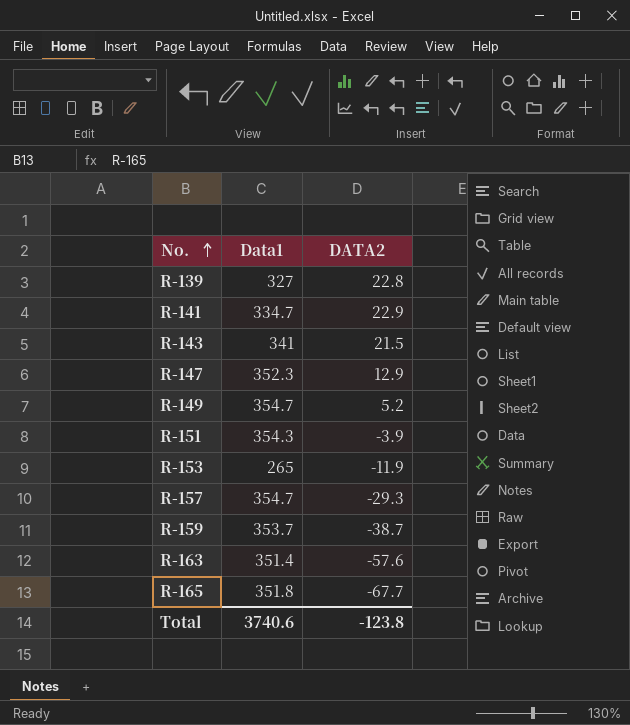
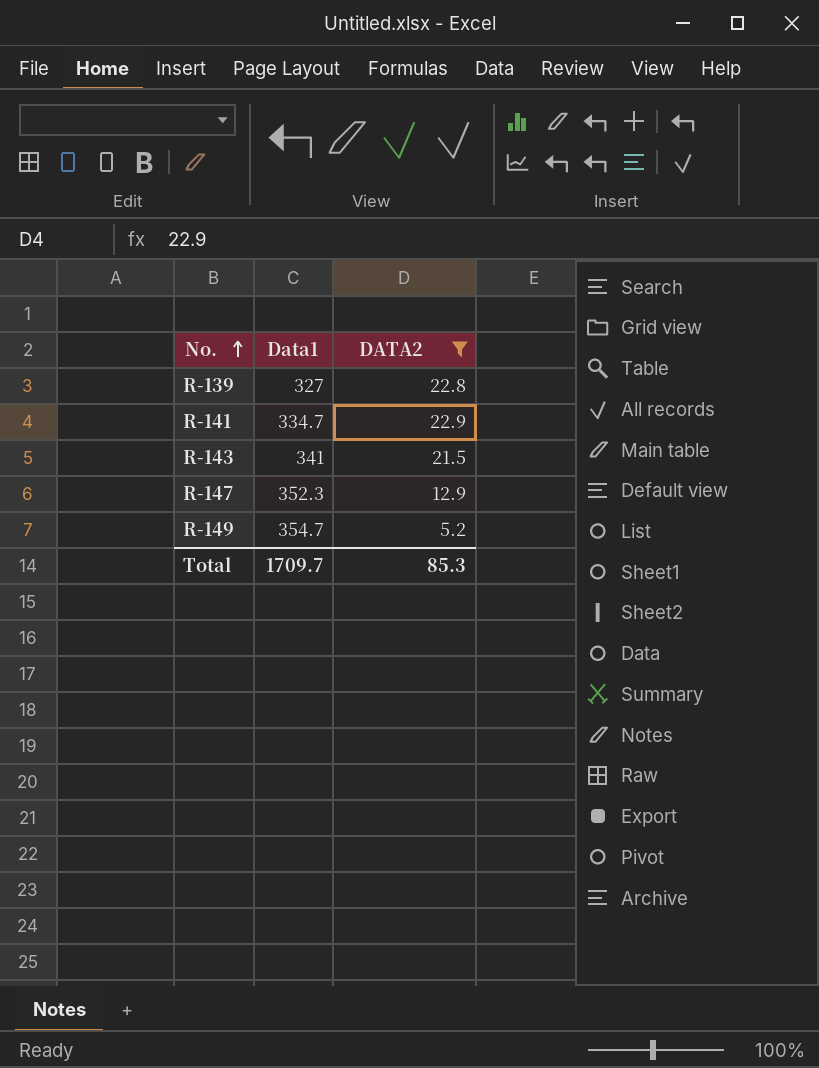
filter: none -> DATA2 >= 5.2
Total | Data1: 3740.6 -> 1709.7
Total | DATA2: -123.8 -> 85.3

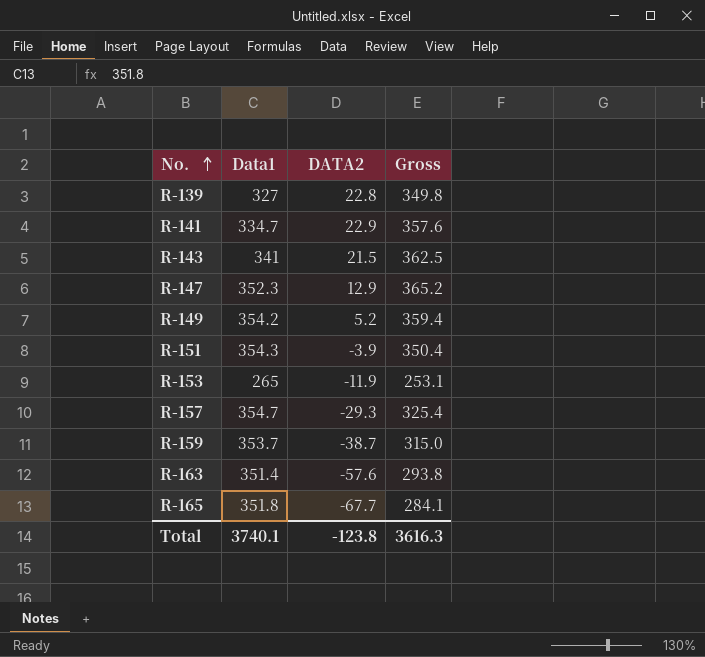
filter: DATA2 >= 5.2 -> none
column Gross | formula: none -> [Data1] + [DATA2]
R-149 | Data1: 354.7 -> 354.2
Total | Data1: 1709.7 -> 3740.1
Total | DATA2: 85.3 -> -123.8

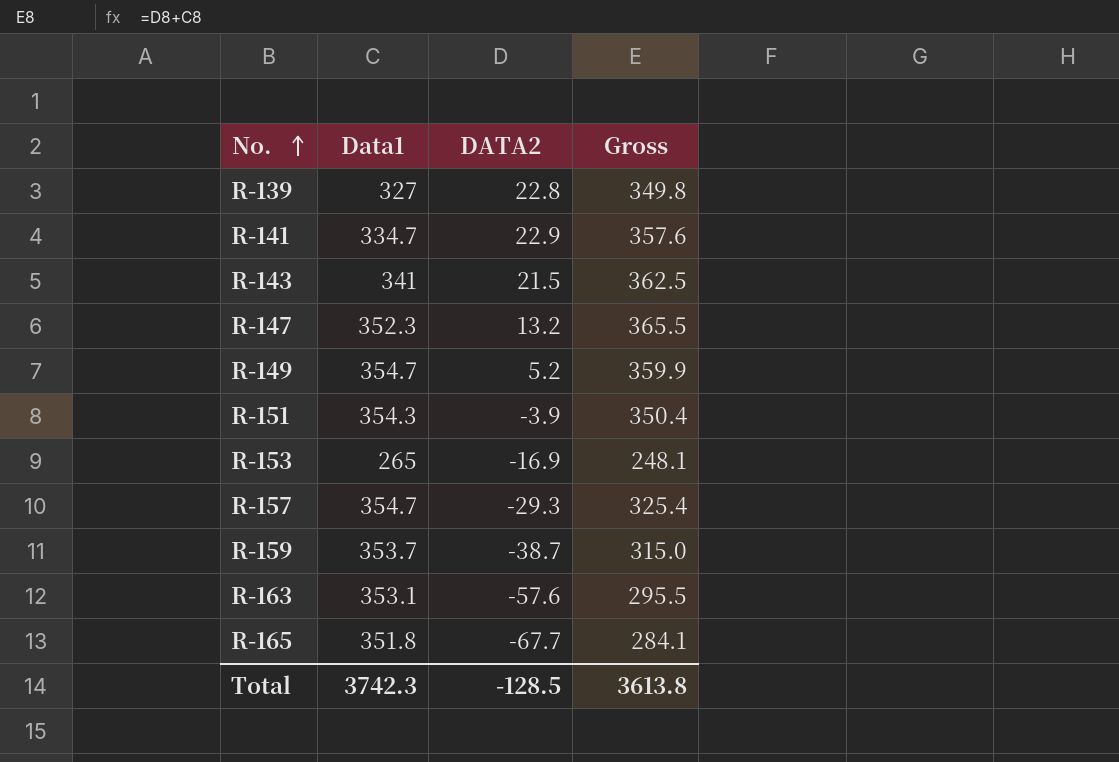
R-147 | DATA2: 12.9 -> 13.2
R-147 | Gross: 365.2 -> 365.5
R-149 | Data1: 354.2 -> 354.7
R-149 | Gross: 359.4 -> 359.9
R-153 | DATA2: -11.9 -> -16.9
R-153 | Gross: 253.1 -> 248.1
R-163 | Data1: 351.4 -> 353.1
R-163 | Gross: 293.8 -> 295.5
Total | Data1: 3740.1 -> 3742.3
Total | DATA2: -123.8 -> -128.5
Total | Gross: 3616.3 -> 3613.8

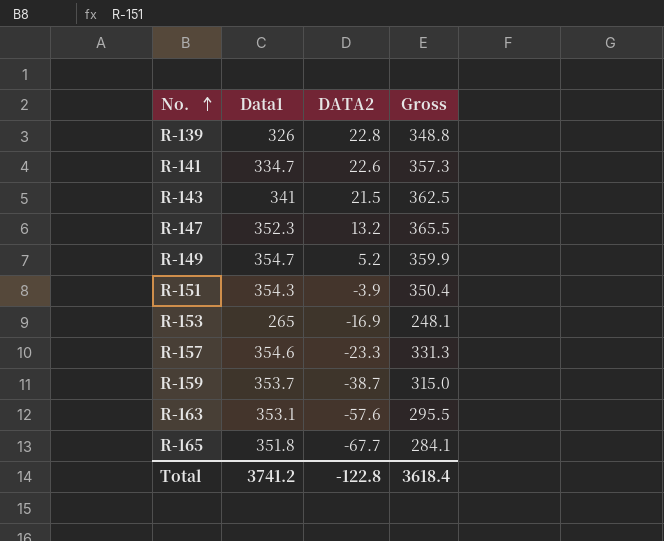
R-139 | Data1: 327 -> 326
R-139 | Gross: 349.8 -> 348.8
R-141 | DATA2: 22.9 -> 22.6
R-141 | Gross: 357.6 -> 357.3
R-157 | Data1: 354.7 -> 354.6
R-157 | DATA2: -29.3 -> -23.3
R-157 | Gross: 325.4 -> 331.3
Total | Data1: 3742.3 -> 3741.2
Total | DATA2: -128.5 -> -122.8
Total | Gross: 3613.8 -> 3618.4

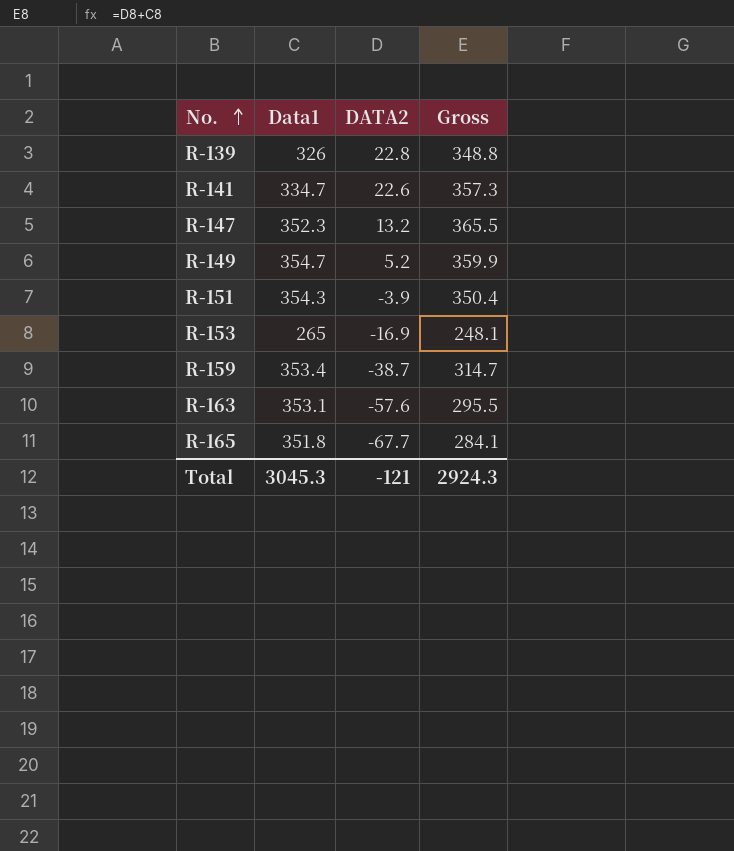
row R-143: 341 | 21.5 | 362.5 -> none
row R-157: 354.6 | -23.3 | 331.3 -> none
R-159 | Data1: 353.7 -> 353.4
R-159 | Gross: 315.0 -> 314.7
Total | Data1: 3741.2 -> 3045.3
Total | DATA2: -122.8 -> -121
Total | Gross: 3618.4 -> 2924.3

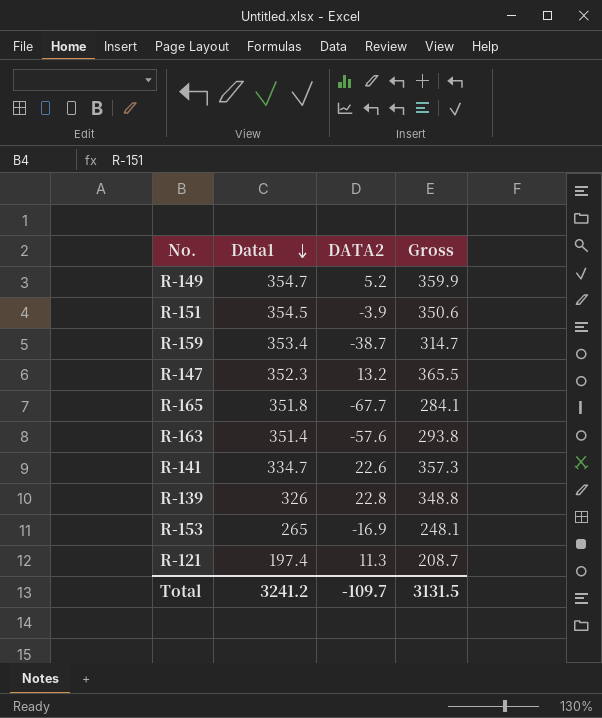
row order: No. ascending -> Data1 descending
R-151 | Data1: 354.3 -> 354.5
R-151 | Gross: 350.4 -> 350.6
R-163 | Data1: 353.1 -> 351.4
R-163 | Gross: 295.5 -> 293.8
row R-121: none -> 197.4 | 11.3 | 208.7
Total | Data1: 3045.3 -> 3241.2
Total | DATA2: -121 -> -109.7
Total | Gross: 2924.3 -> 3131.5

